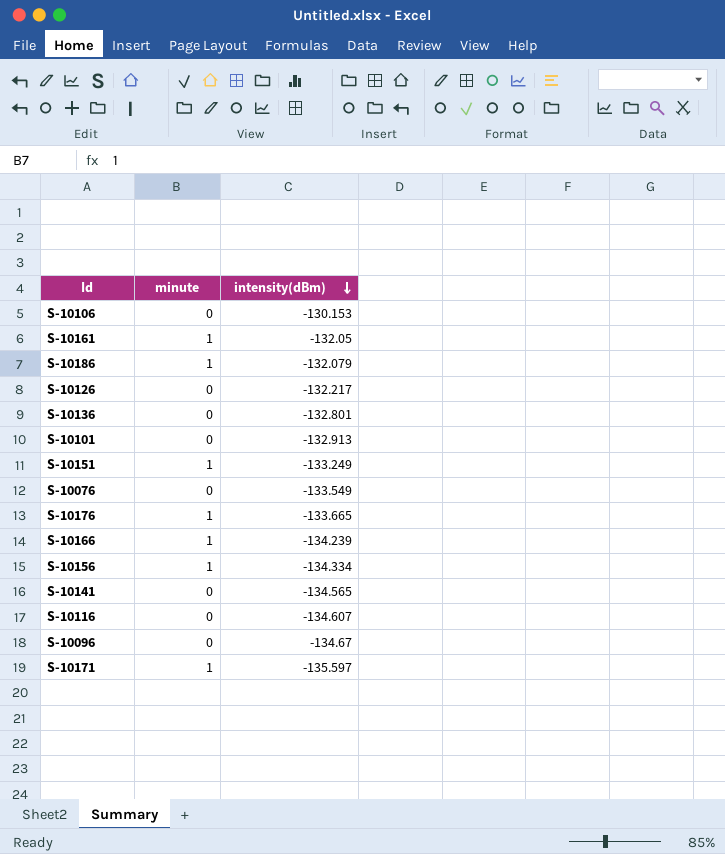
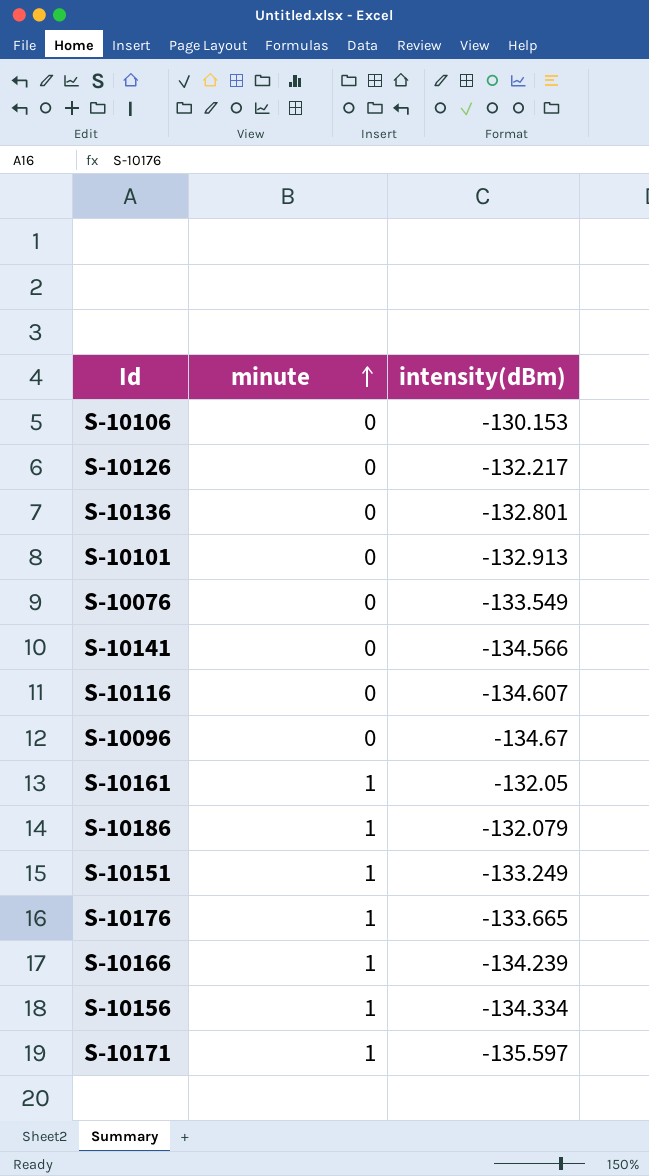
row order: intensity(dBm) descending -> minute ascending
S-10141 | intensity(dBm): -134.565 -> -134.566

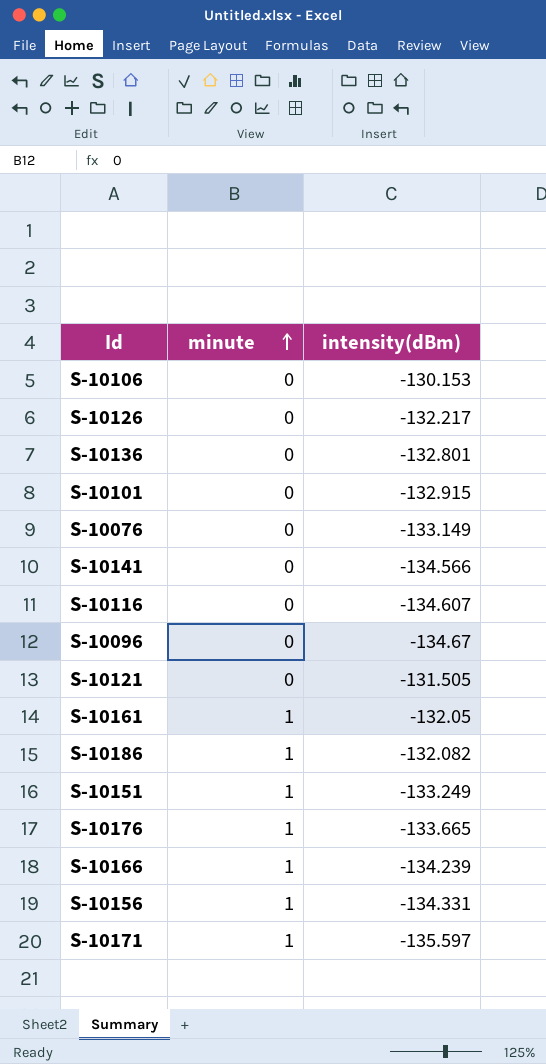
S-10101 | intensity(dBm): -132.913 -> -132.915
S-10076 | intensity(dBm): -133.549 -> -133.149
row S-10121: none -> 0 | -131.505
S-10186 | intensity(dBm): -132.079 -> -132.082
S-10156 | intensity(dBm): -134.334 -> -134.331

